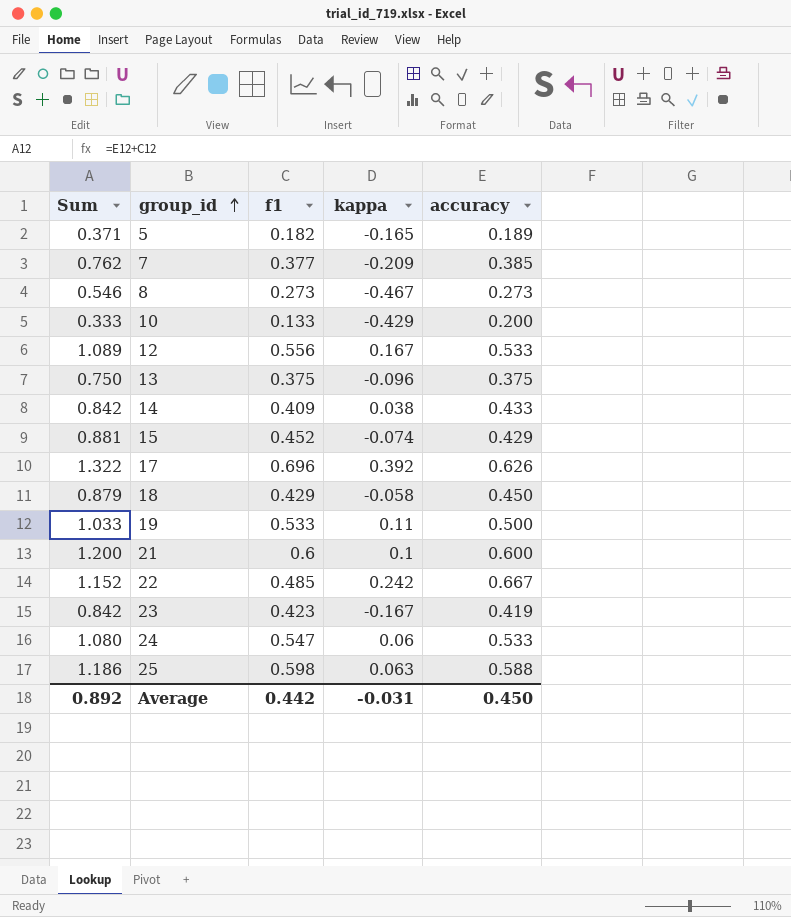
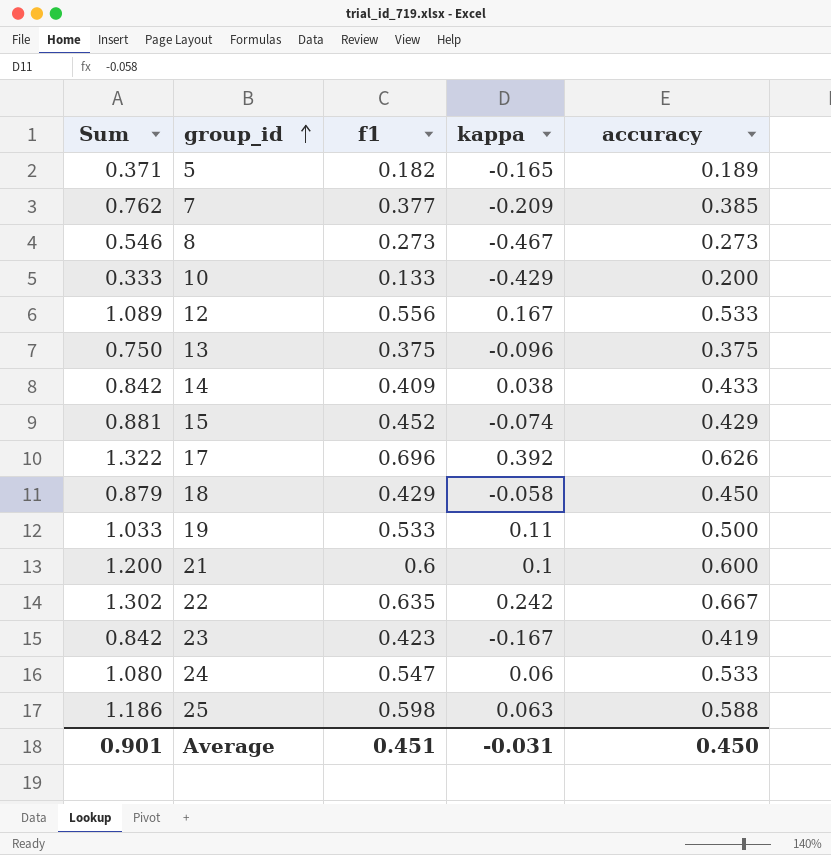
22 | Sum: 1.152 -> 1.302
22 | f1: 0.485 -> 0.635
Average | Sum: 0.892 -> 0.901
Average | f1: 0.442 -> 0.451

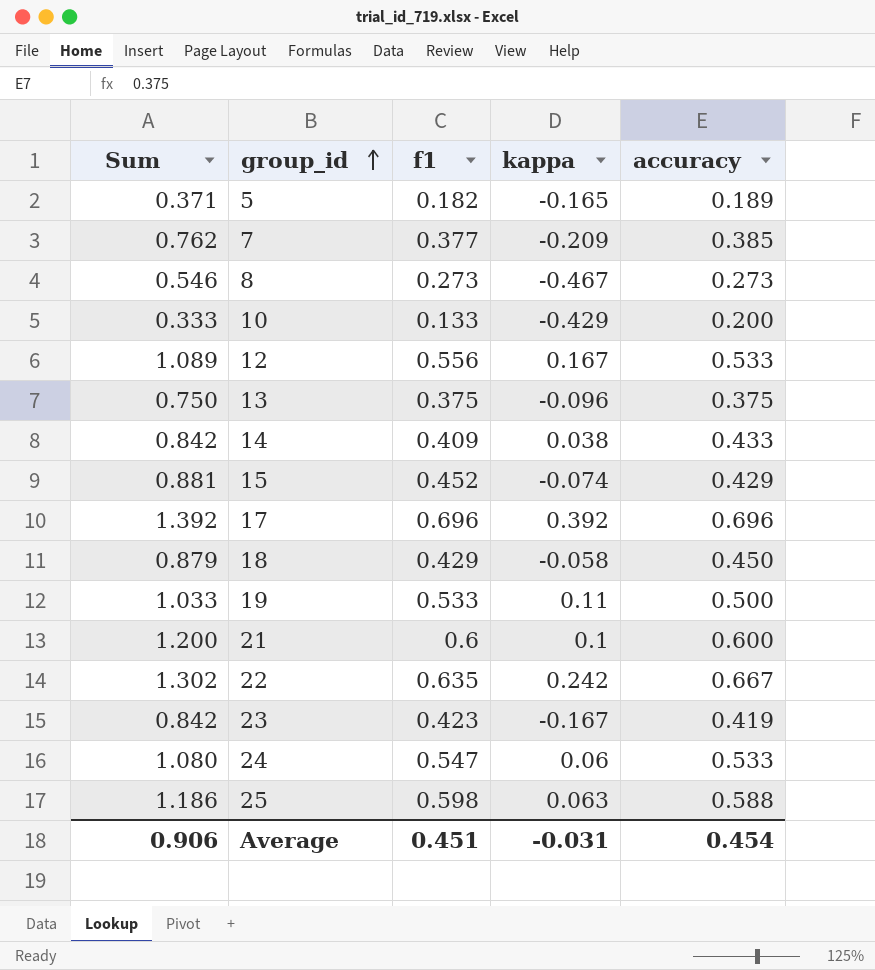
17 | Sum: 1.322 -> 1.392
17 | accuracy: 0.626 -> 0.696
Average | Sum: 0.901 -> 0.906
Average | accuracy: 0.450 -> 0.454

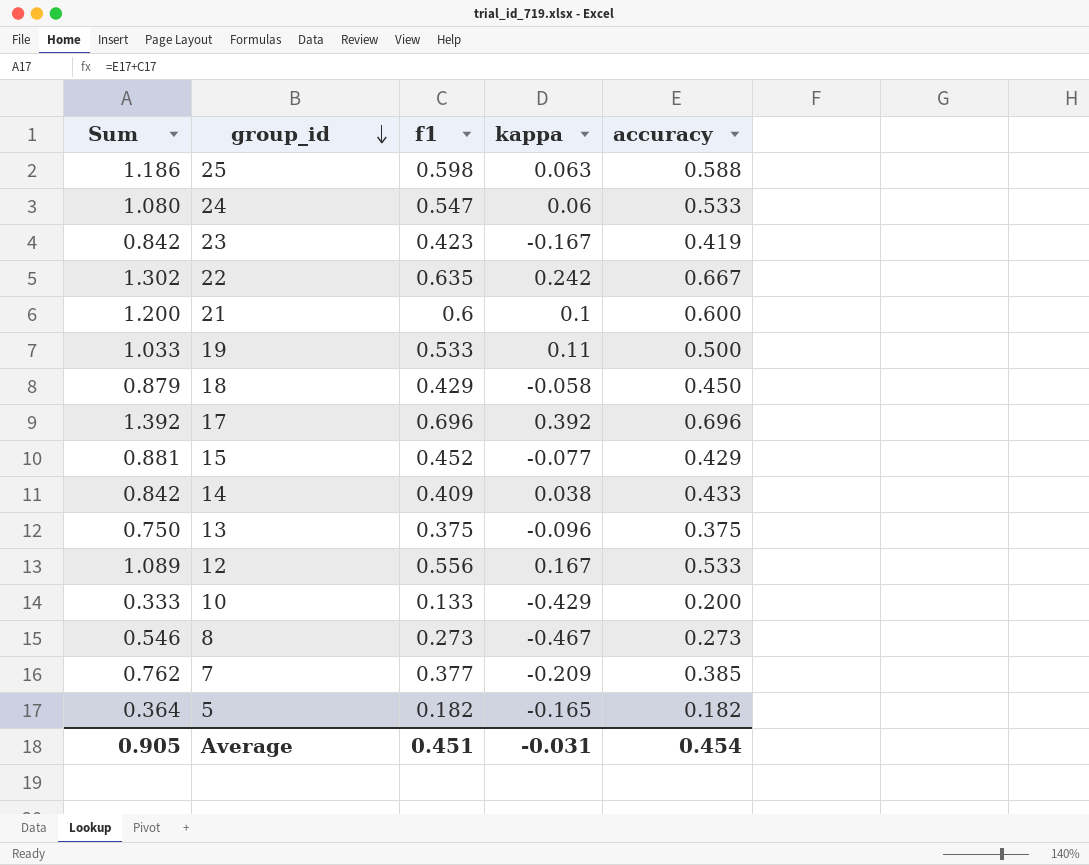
row order: group_id ascending -> group_id descending
15 | kappa: -0.074 -> -0.077
5 | Sum: 0.371 -> 0.364
5 | accuracy: 0.189 -> 0.182
Average | Sum: 0.906 -> 0.905

